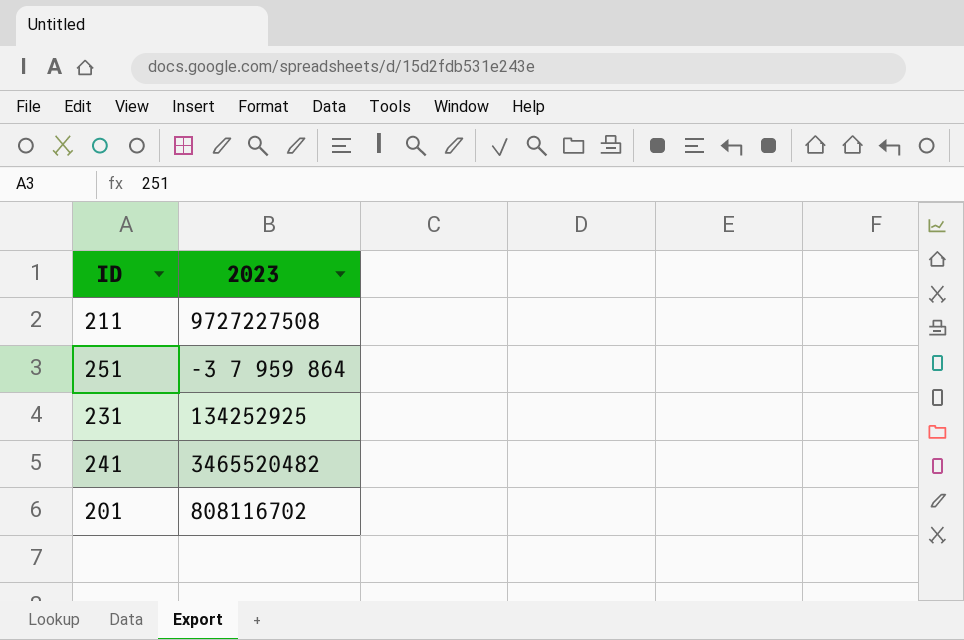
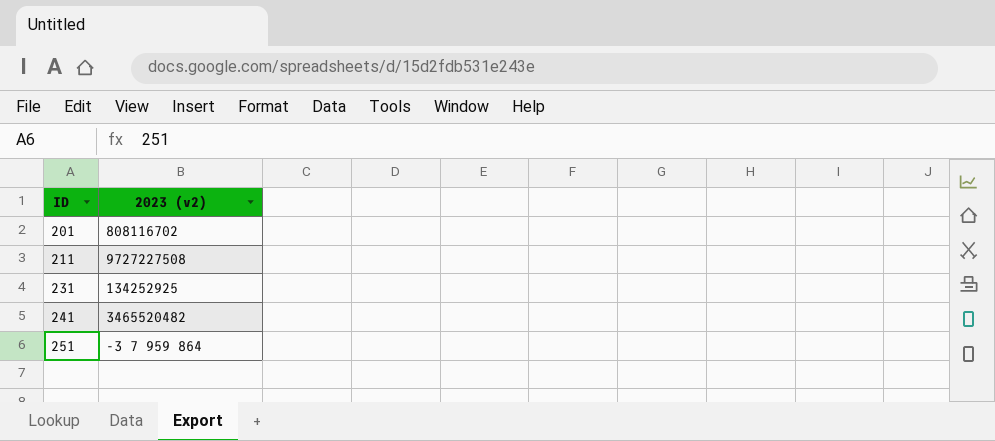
row order: none -> ID ascending
column name: 2023 -> 2023 (v2)

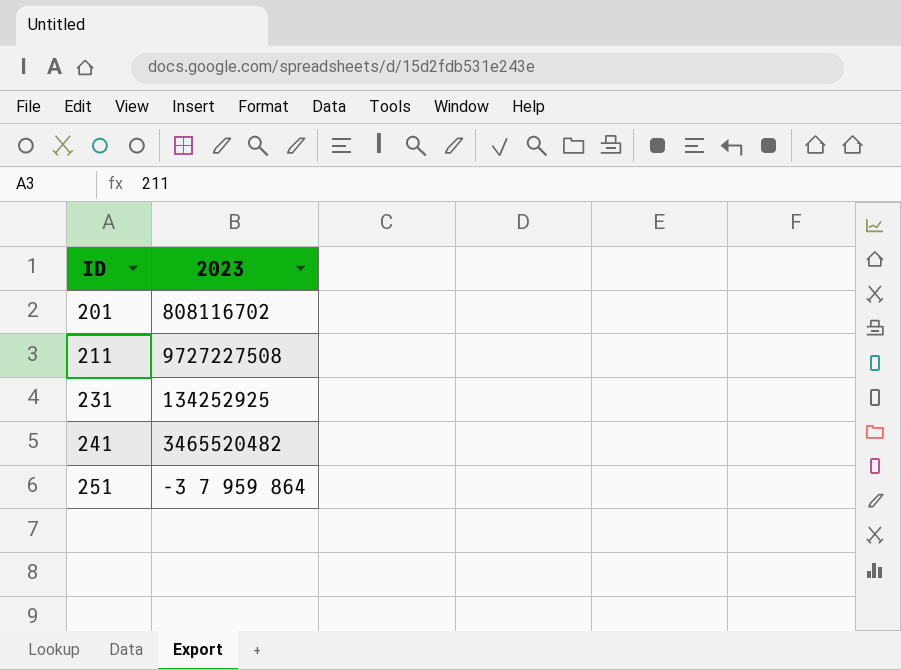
column name: 2023 (v2) -> 2023

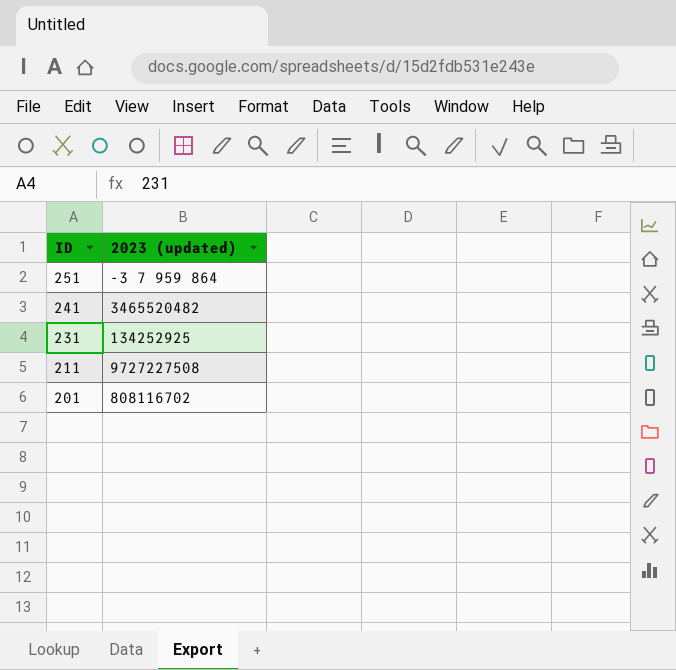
row order: ID ascending -> ID descending
column name: 2023 -> 2023 (updated)

